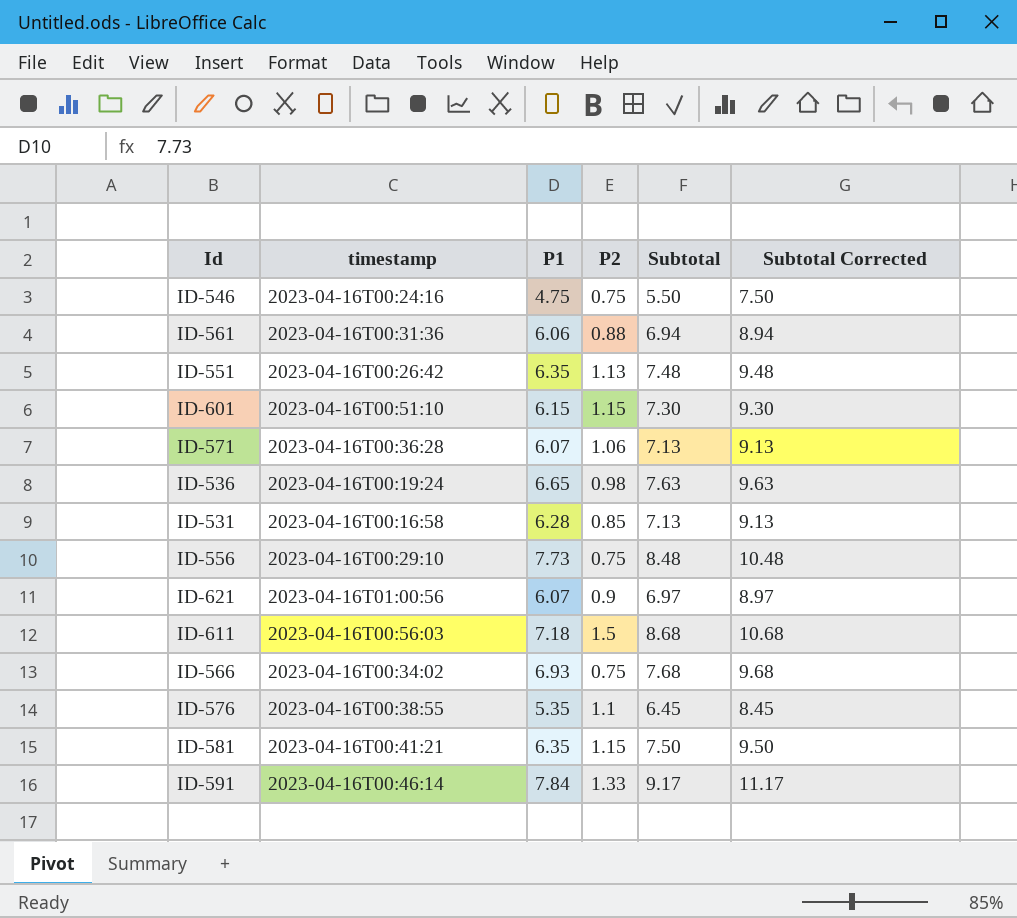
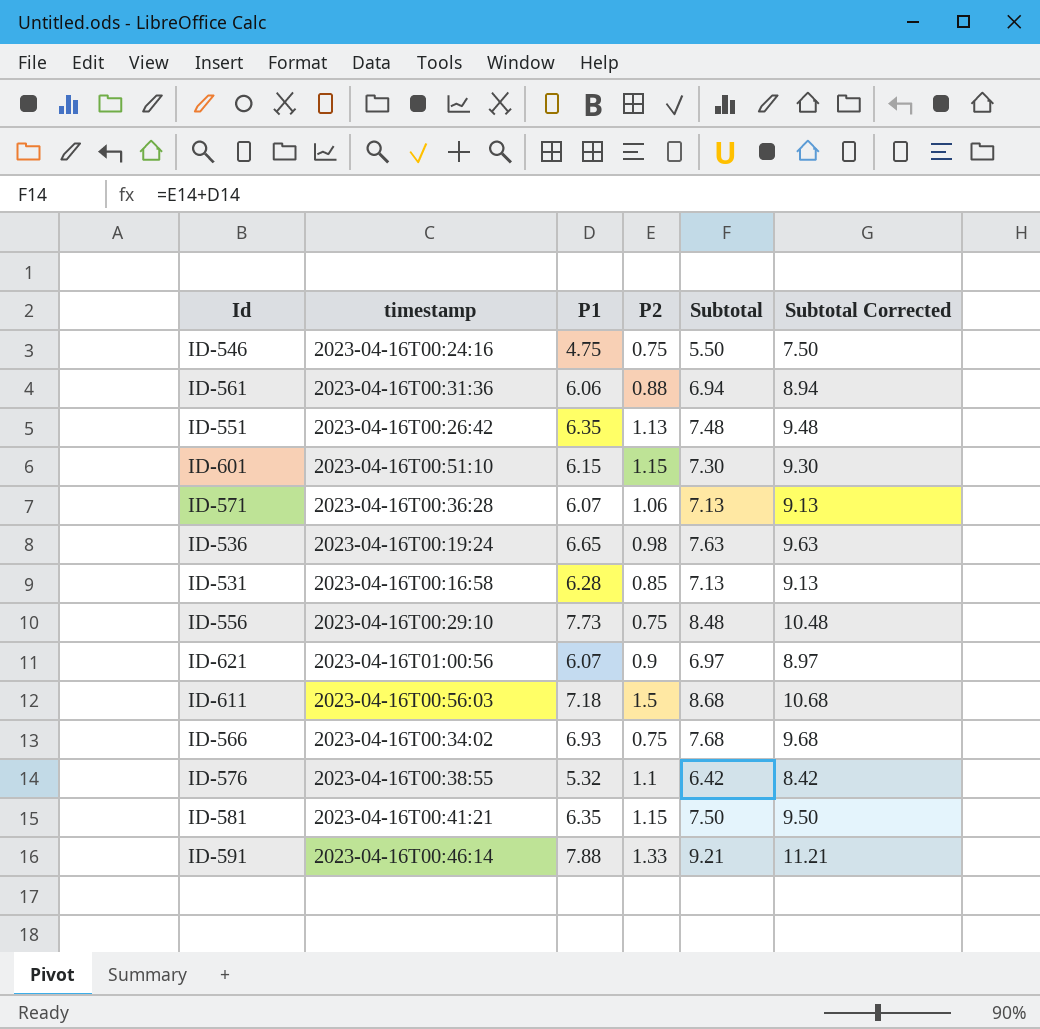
ID-576 | P1: 5.35 -> 5.32
ID-576 | Subtotal: 6.45 -> 6.42
ID-576 | Subtotal Corrected: 8.45 -> 8.42
ID-591 | P1: 7.84 -> 7.88
ID-591 | Subtotal: 9.17 -> 9.21
ID-591 | Subtotal Corrected: 11.17 -> 11.21

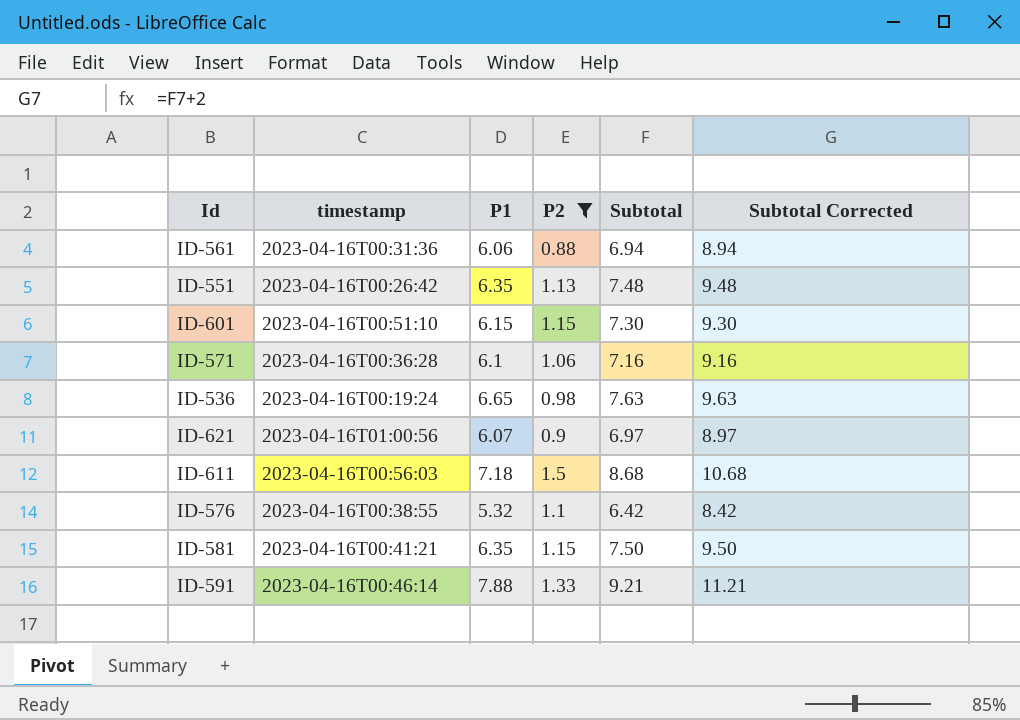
filter: none -> P2 >= 0.88
ID-571 | P1: 6.07 -> 6.1
ID-571 | Subtotal: 7.13 -> 7.16
ID-571 | Subtotal Corrected: 9.13 -> 9.16

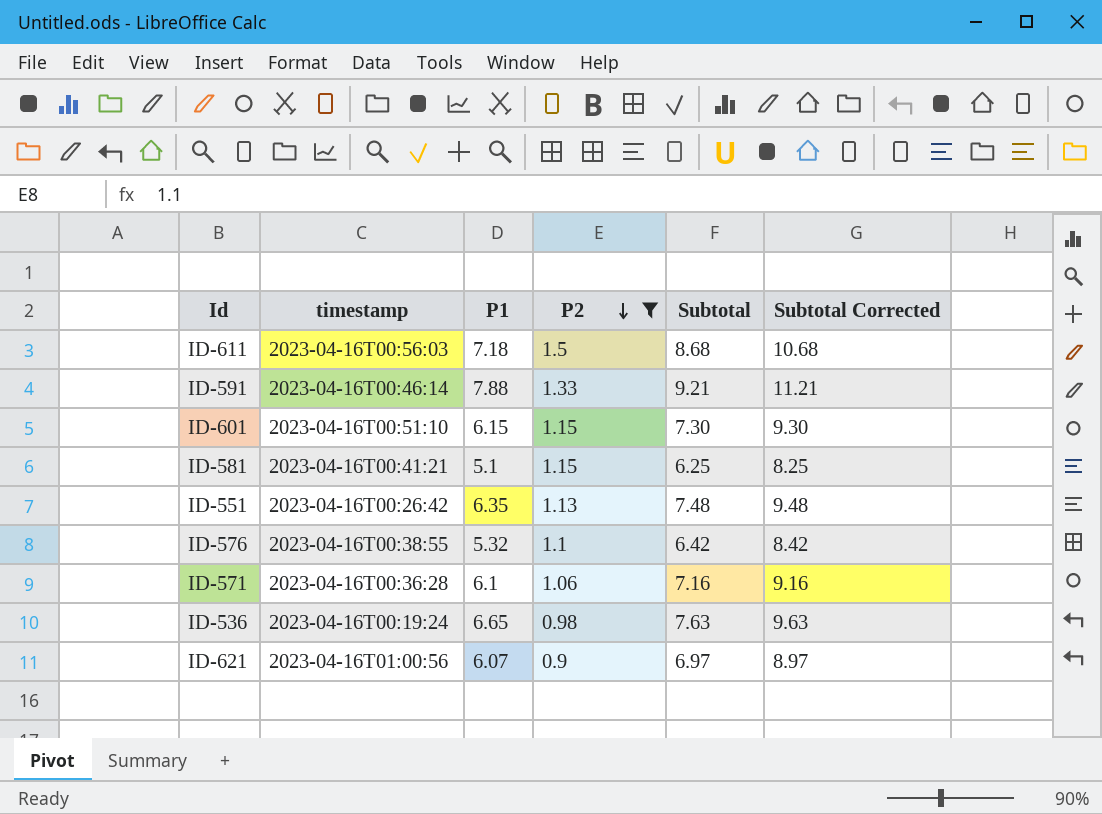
row order: none -> P2 descending
row ID-561: 2023-04-16T00:31:36 | 6.06 | 0.88 | 6.94 | 8.94 -> none
ID-581 | P1: 6.35 -> 5.1
ID-581 | Subtotal: 7.50 -> 6.25
ID-581 | Subtotal Corrected: 9.50 -> 8.25

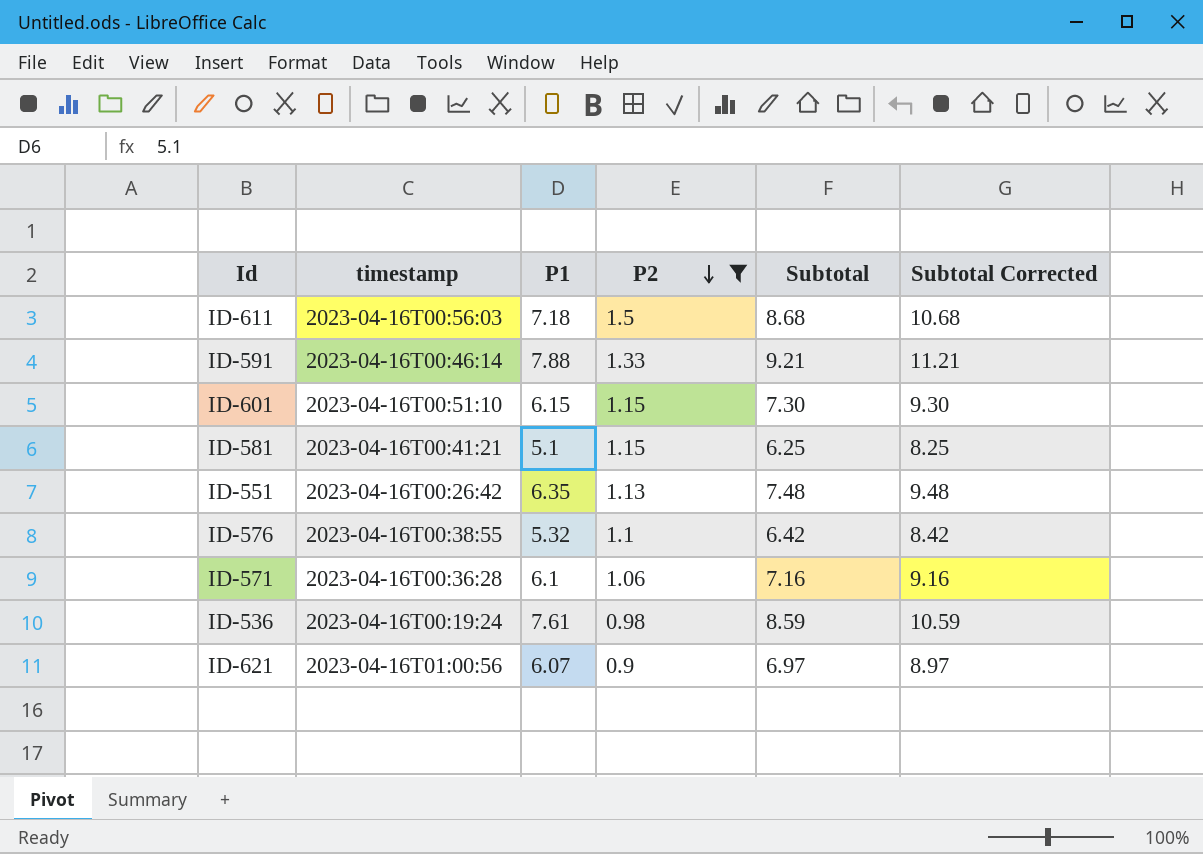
ID-536 | P1: 6.65 -> 7.61
ID-536 | Subtotal: 7.63 -> 8.59
ID-536 | Subtotal Corrected: 9.63 -> 10.59

